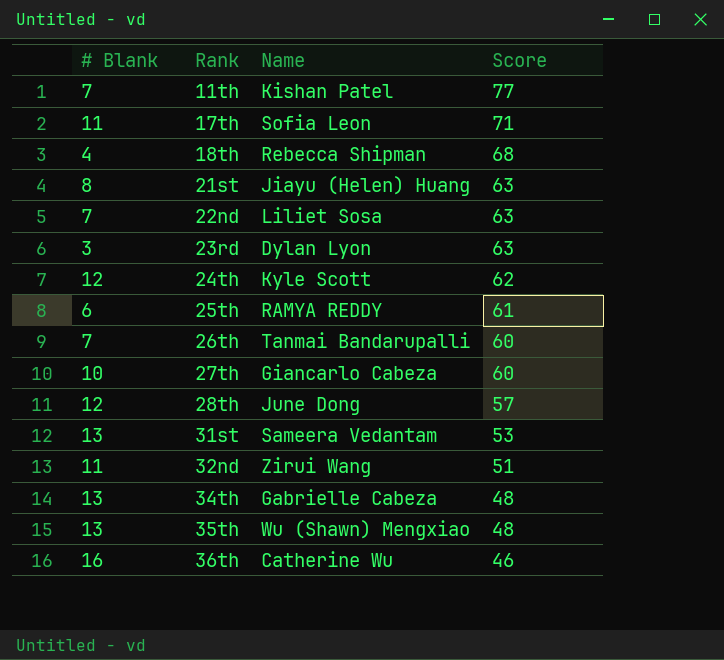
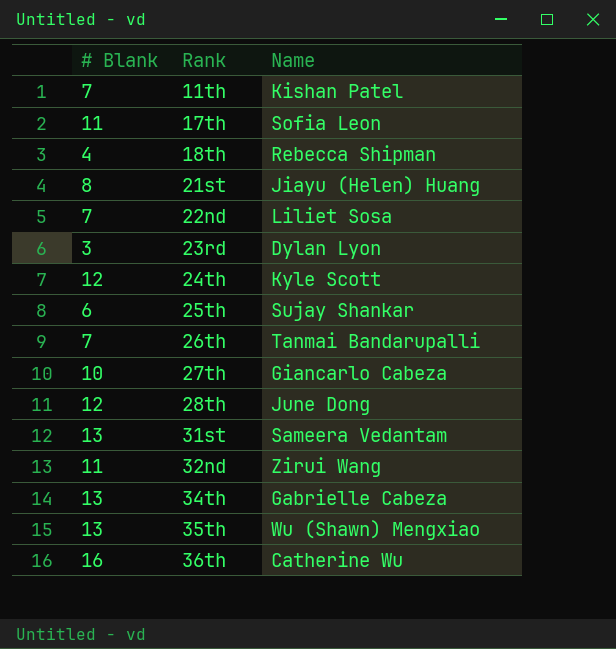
column Score | position: 4 -> none
25th | Name: RAMYA REDDY -> Sujay Shankar

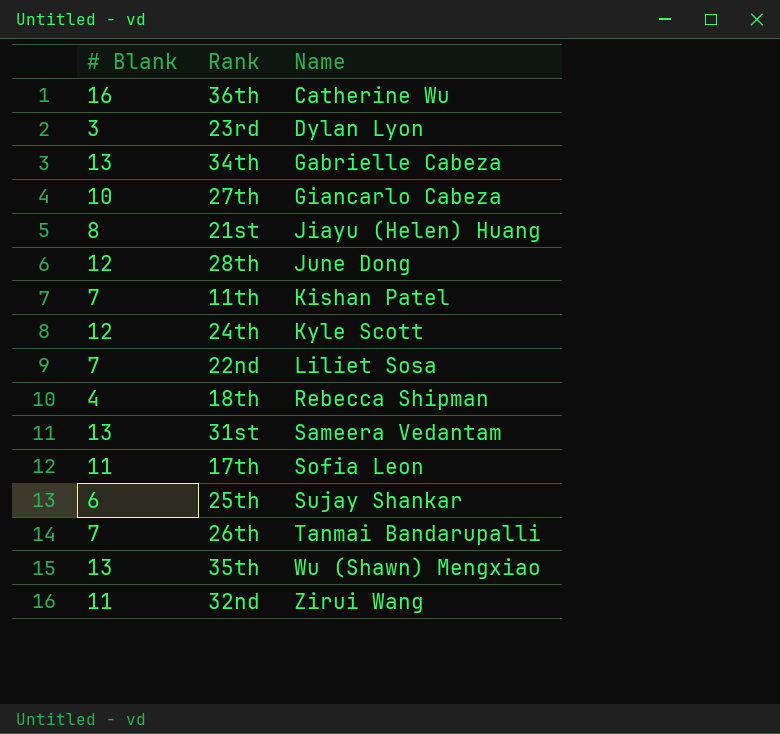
row order: Rank ascending -> Name ascending

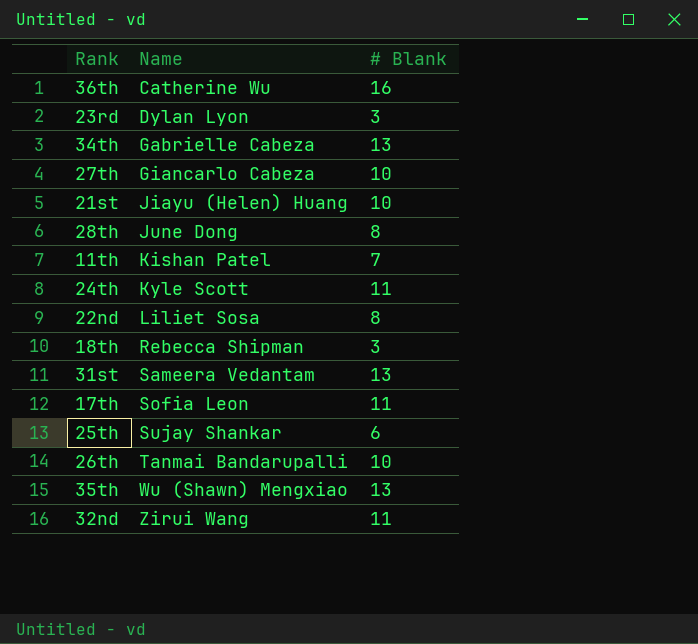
column # Blank | position: 1 -> 3
21st | # Blank: 8 -> 10
28th | # Blank: 12 -> 8
24th | # Blank: 12 -> 11
22nd | # Blank: 7 -> 8
18th | # Blank: 4 -> 3
26th | # Blank: 7 -> 10

